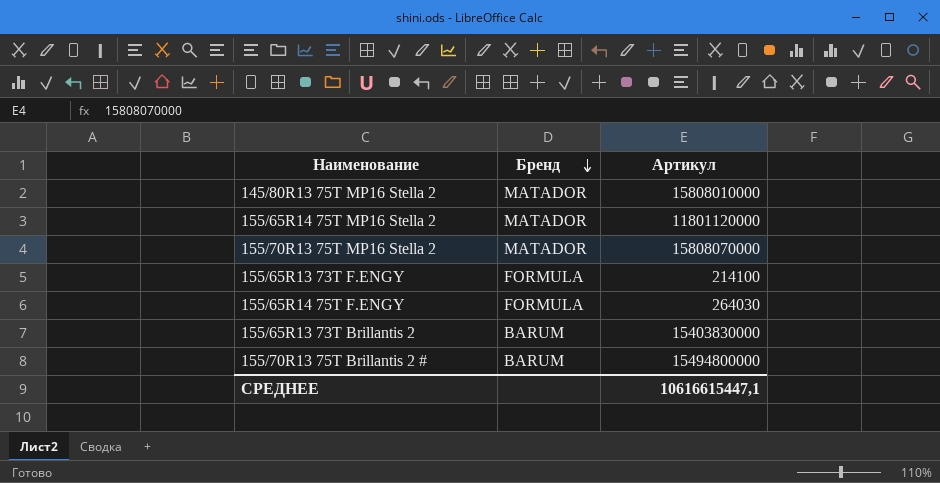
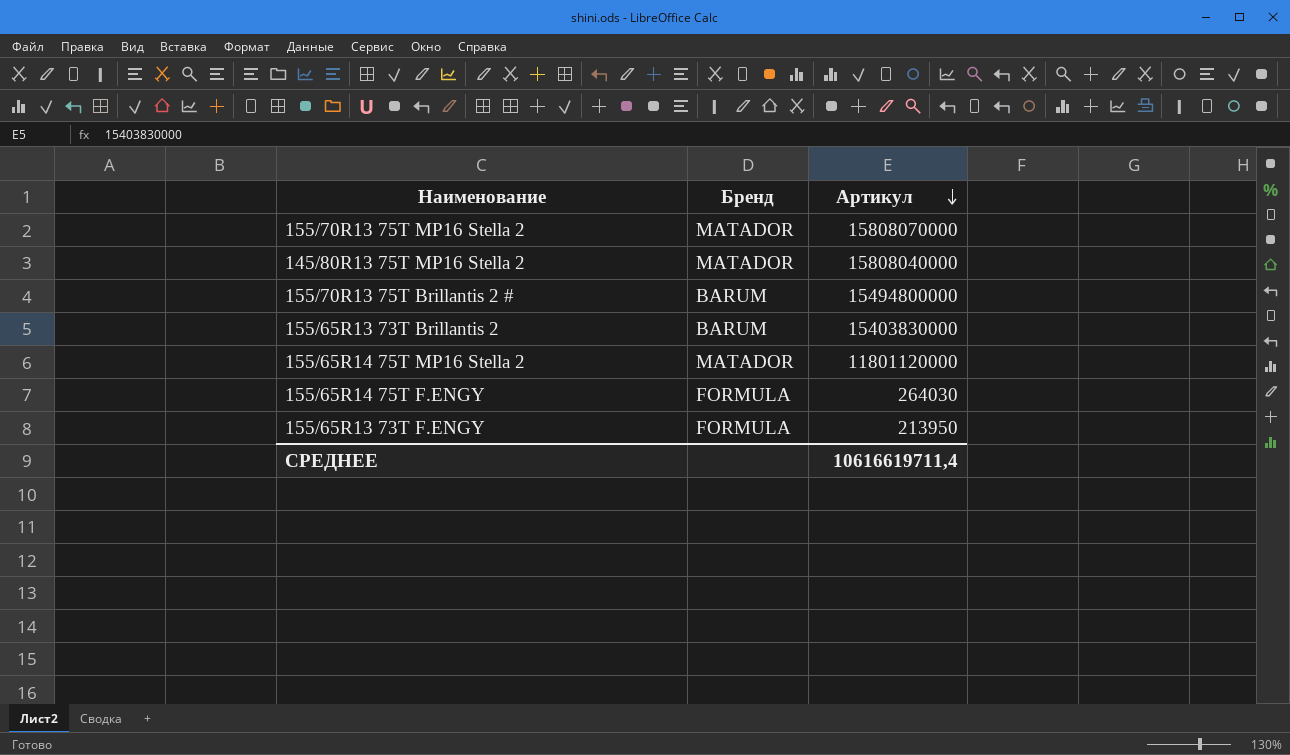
row order: Бренд descending -> Артикул descending
145/80R13 75T MP16 Stella 2 | Артикул: 15808010000 -> 15808040000
155/65R13 73T F.ENGY | Артикул: 214100 -> 213950
СРЕДНЕЕ | Артикул: 10616615447,1 -> 10616619711,4

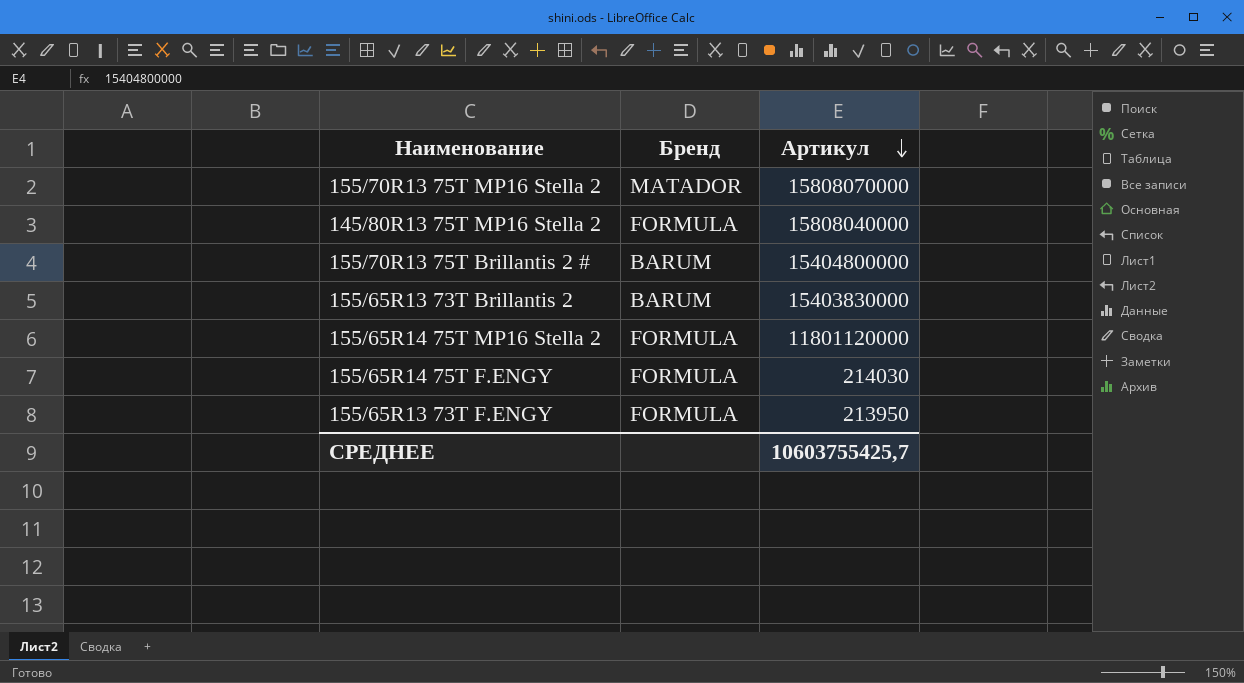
145/80R13 75T MP16 Stella 2 | Бренд: MATADOR -> FORMULA
155/70R13 75T Brillantis 2 # | Артикул: 15494800000 -> 15404800000
155/65R14 75T MP16 Stella 2 | Бренд: MATADOR -> FORMULA
155/65R14 75T F.ENGY | Артикул: 264030 -> 214030
СРЕДНЕЕ | Артикул: 10616619711,4 -> 10603755425,7

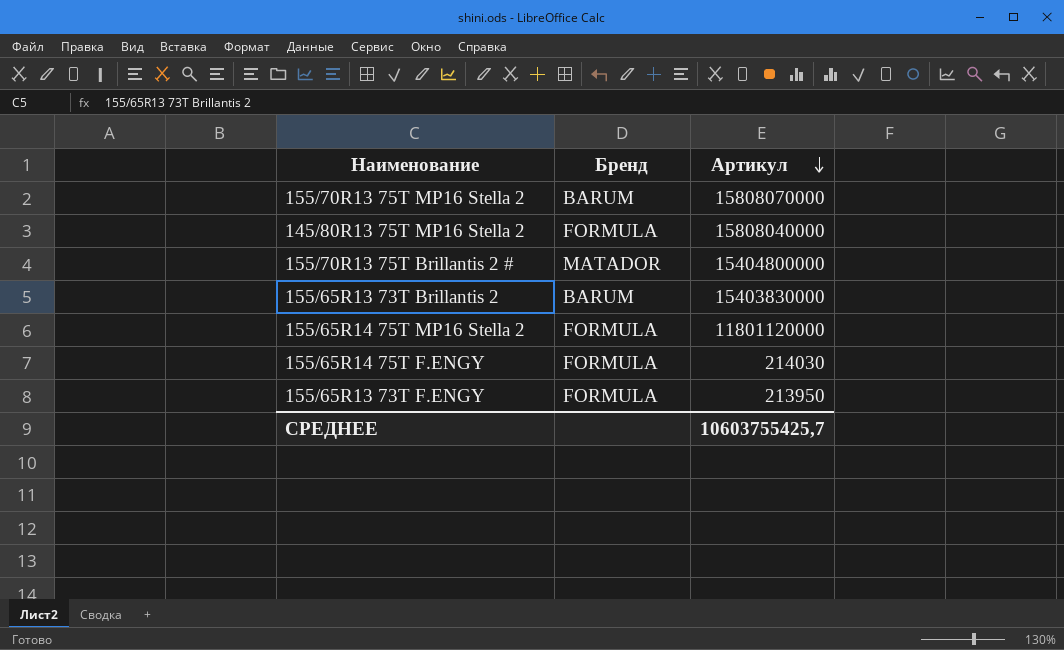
155/70R13 75T MP16 Stella 2 | Бренд: MATADOR -> BARUM
155/70R13 75T Brillantis 2 # | Бренд: BARUM -> MATADOR

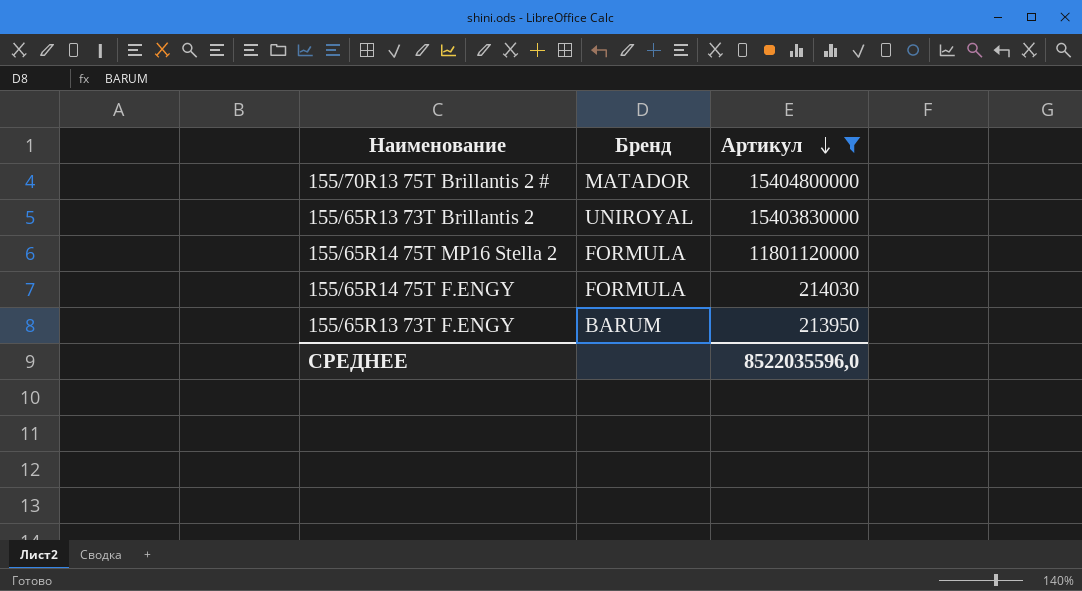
filter: none -> Артикул <= 15404800000
155/65R13 73T Brillantis 2 | Бренд: BARUM -> UNIROYAL
155/65R13 73T F.ENGY | Бренд: FORMULA -> BARUM
СРЕДНЕЕ | Артикул: 10603755425,7 -> 8522035596,0

